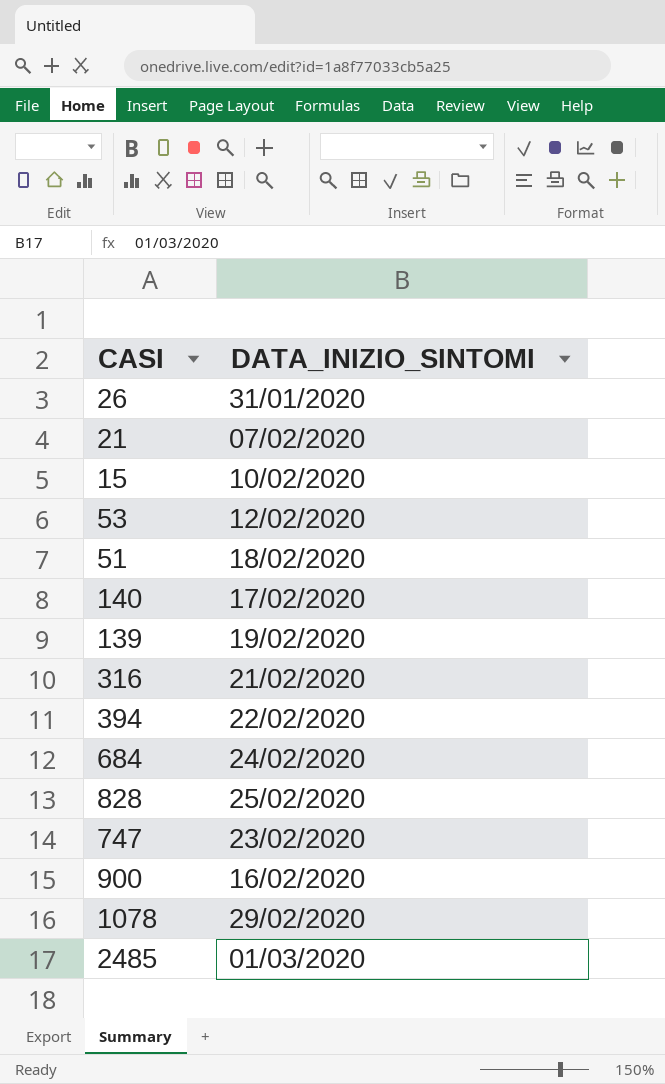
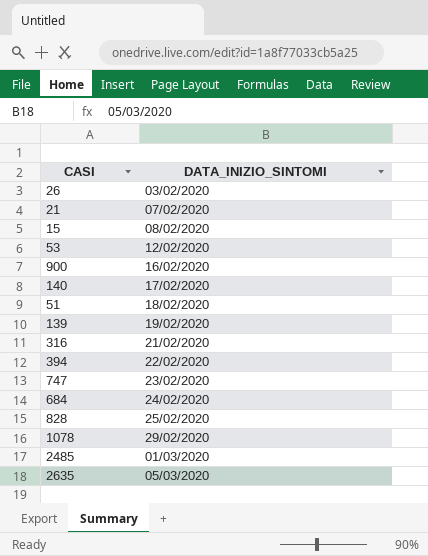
row order: none -> DATA_INIZIO_SINTOMI ascending
26 | DATA_INIZIO_SINTOMI: 31/01/2020 -> 03/02/2020
15 | DATA_INIZIO_SINTOMI: 10/02/2020 -> 08/02/2020
row 2635: none -> 05/03/2020

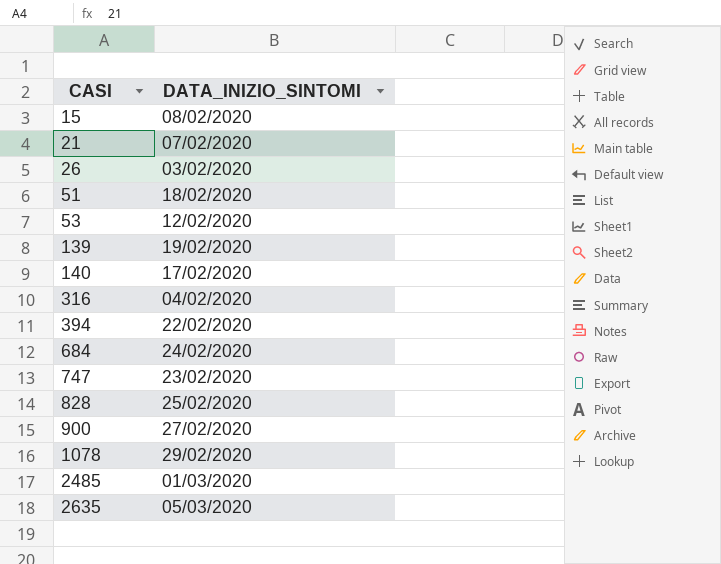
row order: DATA_INIZIO_SINTOMI ascending -> CASI ascending
316 | DATA_INIZIO_SINTOMI: 21/02/2020 -> 04/02/2020
900 | DATA_INIZIO_SINTOMI: 16/02/2020 -> 27/02/2020

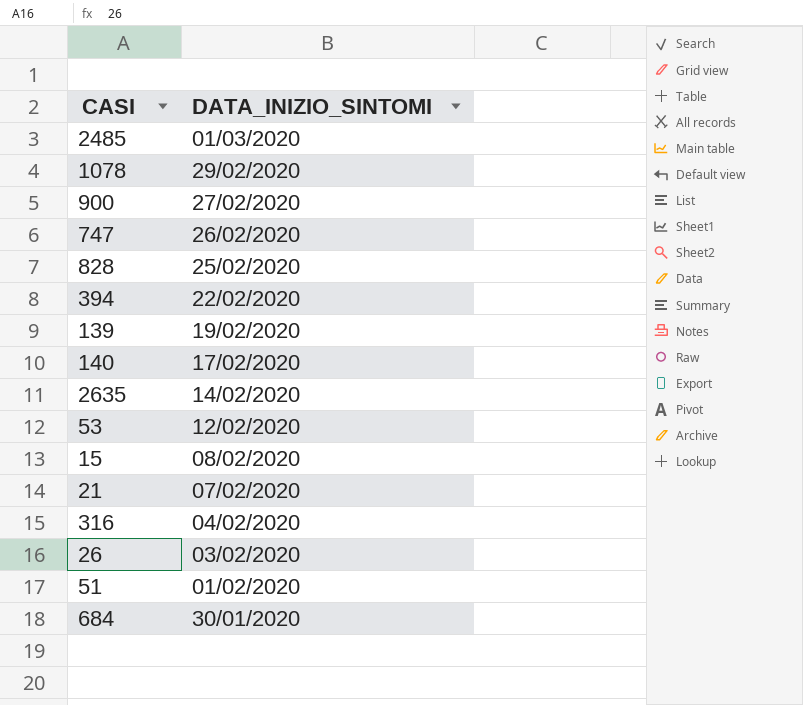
row order: CASI ascending -> DATA_INIZIO_SINTOMI descending
747 | DATA_INIZIO_SINTOMI: 23/02/2020 -> 26/02/2020
2635 | DATA_INIZIO_SINTOMI: 05/03/2020 -> 14/02/2020
51 | DATA_INIZIO_SINTOMI: 18/02/2020 -> 01/02/2020
684 | DATA_INIZIO_SINTOMI: 24/02/2020 -> 30/01/2020

